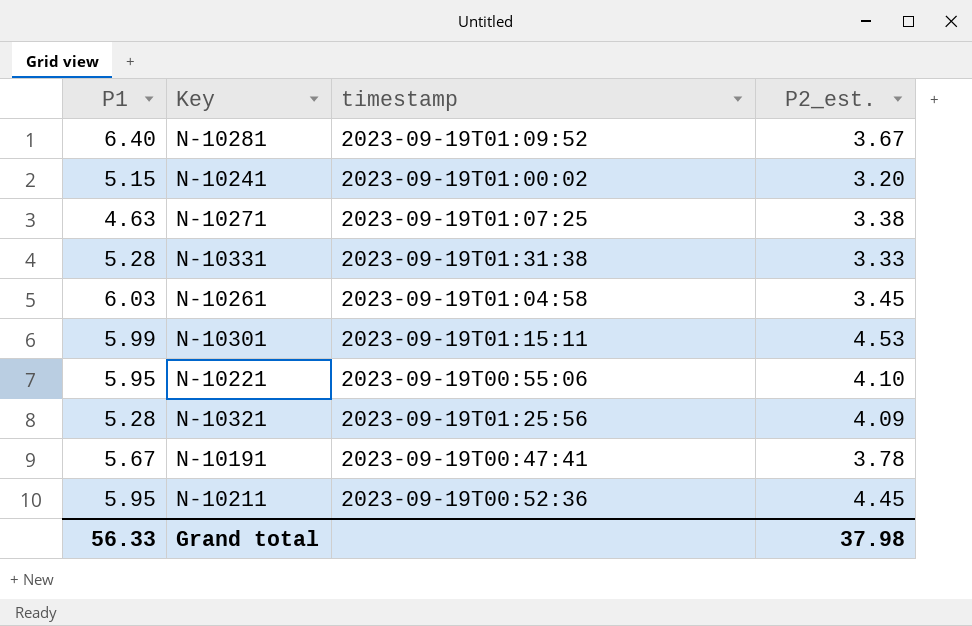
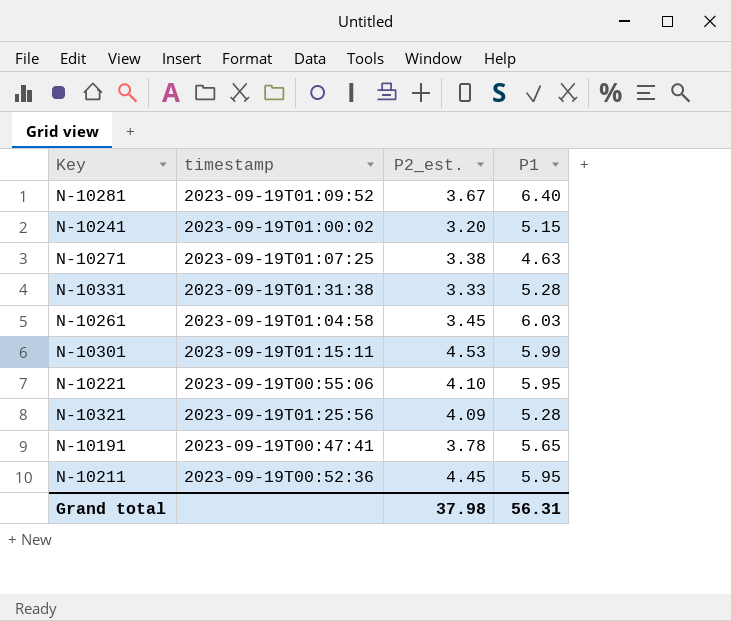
column P1 | position: 1 -> 4
N-10191 | P1: 5.67 -> 5.65
Grand total | P1: 56.33 -> 56.31

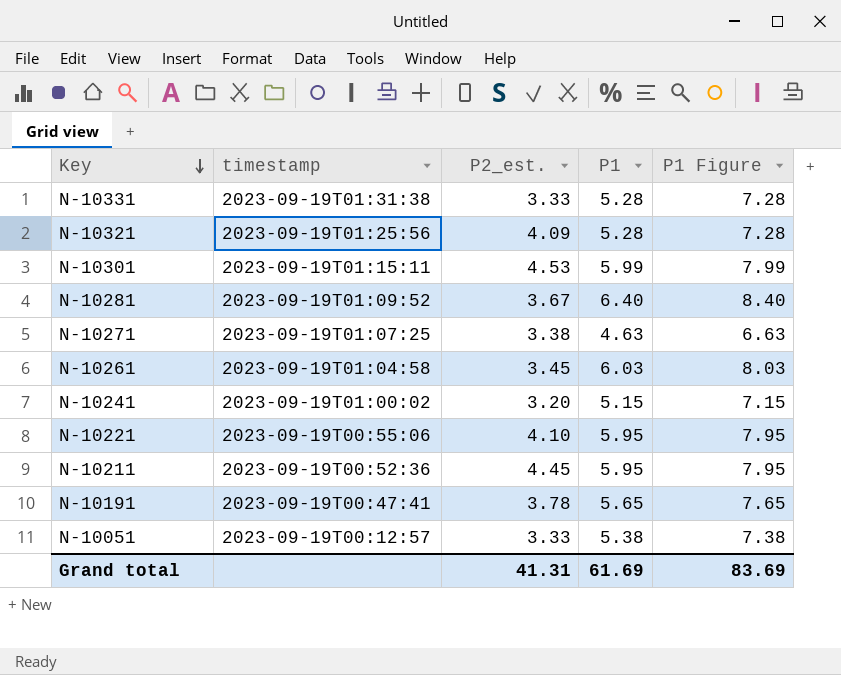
row order: none -> Key descending
column P1 Figure | formula: none -> [P1] + 2
row N-10051: none -> 2023-09-19T00:12:57 | 3.33 | 5.38 | 7.38
Grand total | P2_est.: 37.98 -> 41.31
Grand total | P1: 56.31 -> 61.69

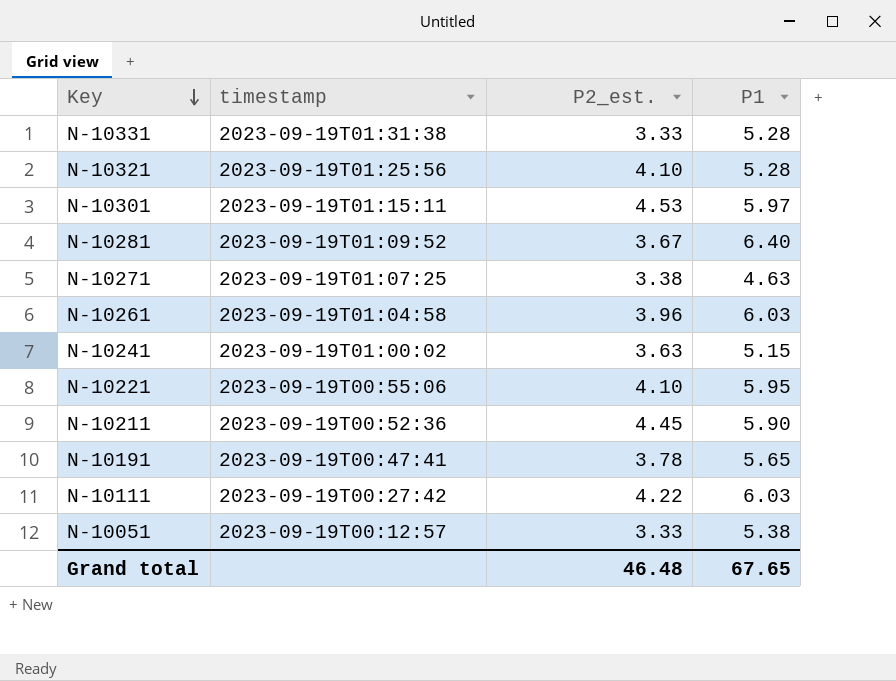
column P1 Figure | formula: [P1] + 2 -> none
N-10321 | P2_est.: 4.09 -> 4.10
N-10301 | P1: 5.99 -> 5.97
N-10261 | P2_est.: 3.45 -> 3.96
N-10241 | P2_est.: 3.20 -> 3.63
N-10211 | P1: 5.95 -> 5.90
row N-10111: none -> 2023-09-19T00:27:42 | 4.22 | 6.03
Grand total | P2_est.: 41.31 -> 46.48
Grand total | P1: 61.69 -> 67.65

